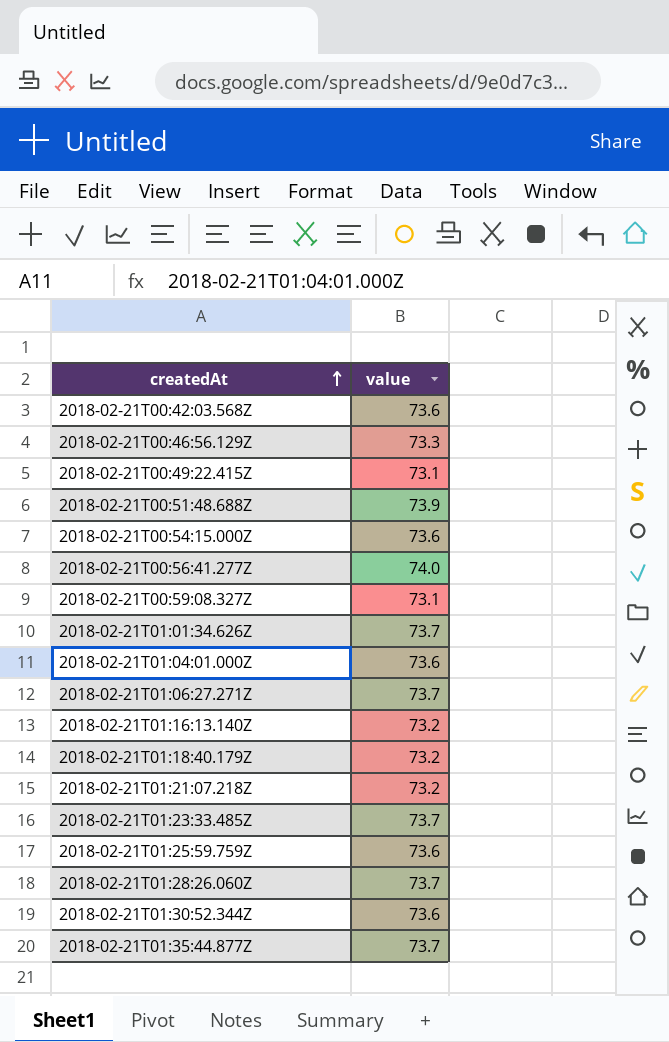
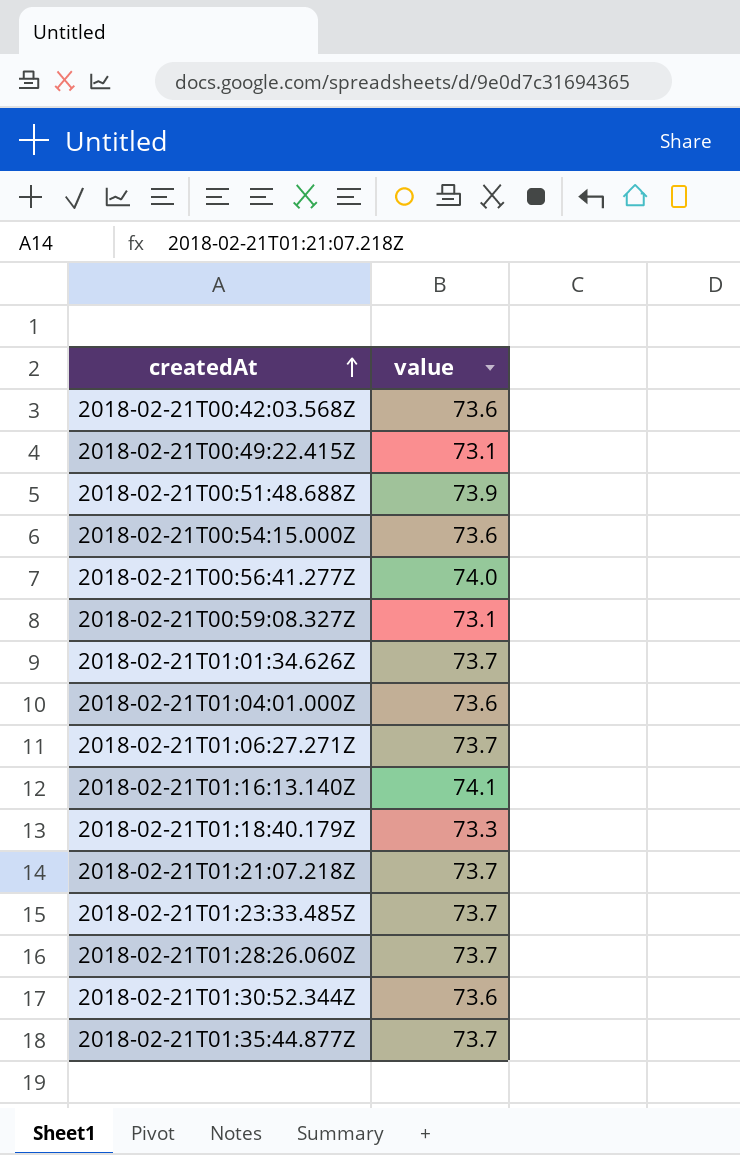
row 2018-02-21T00:46:56.129Z: 73.3 -> none
row 2018-02-21T01:25:59.759Z: 73.6 -> none
2018-02-21T01:16:13.140Z | value: 73.2 -> 74.1
2018-02-21T01:18:40.179Z | value: 73.2 -> 73.3
2018-02-21T01:21:07.218Z | value: 73.2 -> 73.7

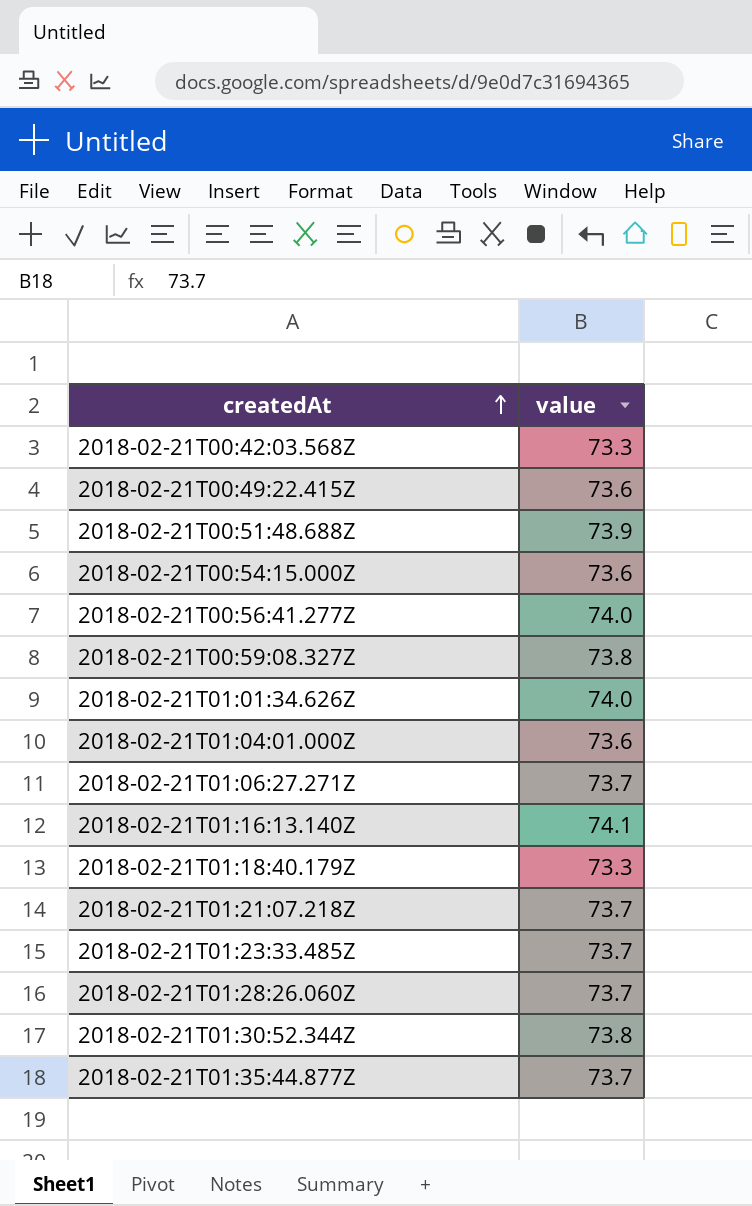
2018-02-21T00:42:03.568Z | value: 73.6 -> 73.3
2018-02-21T00:49:22.415Z | value: 73.1 -> 73.6
2018-02-21T00:59:08.327Z | value: 73.1 -> 73.8
2018-02-21T01:01:34.626Z | value: 73.7 -> 74.0
2018-02-21T01:30:52.344Z | value: 73.6 -> 73.8

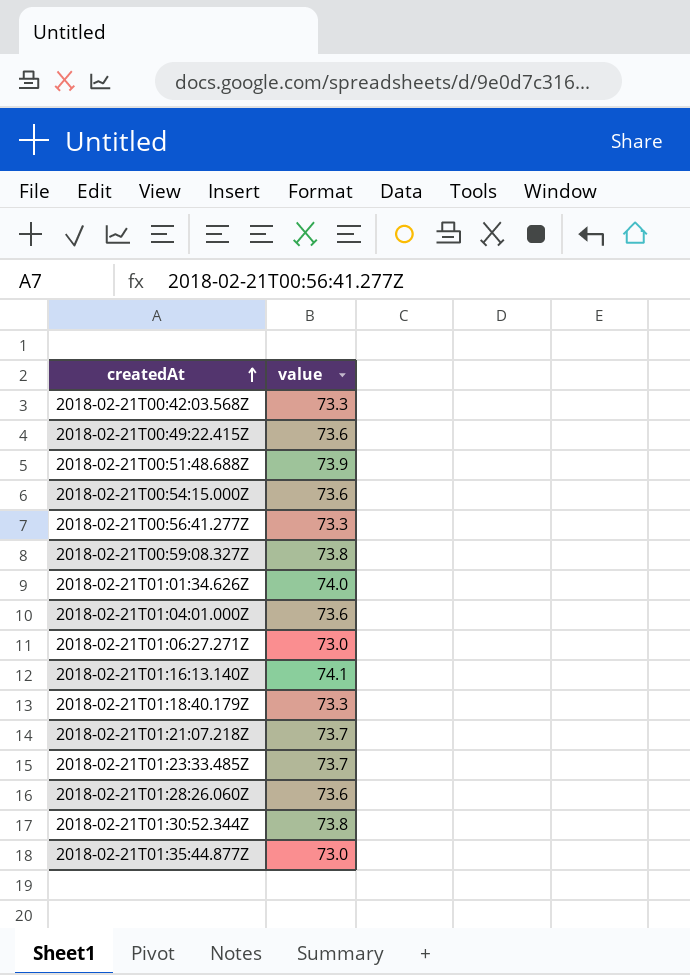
2018-02-21T00:56:41.277Z | value: 74.0 -> 73.3
2018-02-21T01:06:27.271Z | value: 73.7 -> 73.0
2018-02-21T01:28:26.060Z | value: 73.7 -> 73.6
2018-02-21T01:35:44.877Z | value: 73.7 -> 73.0

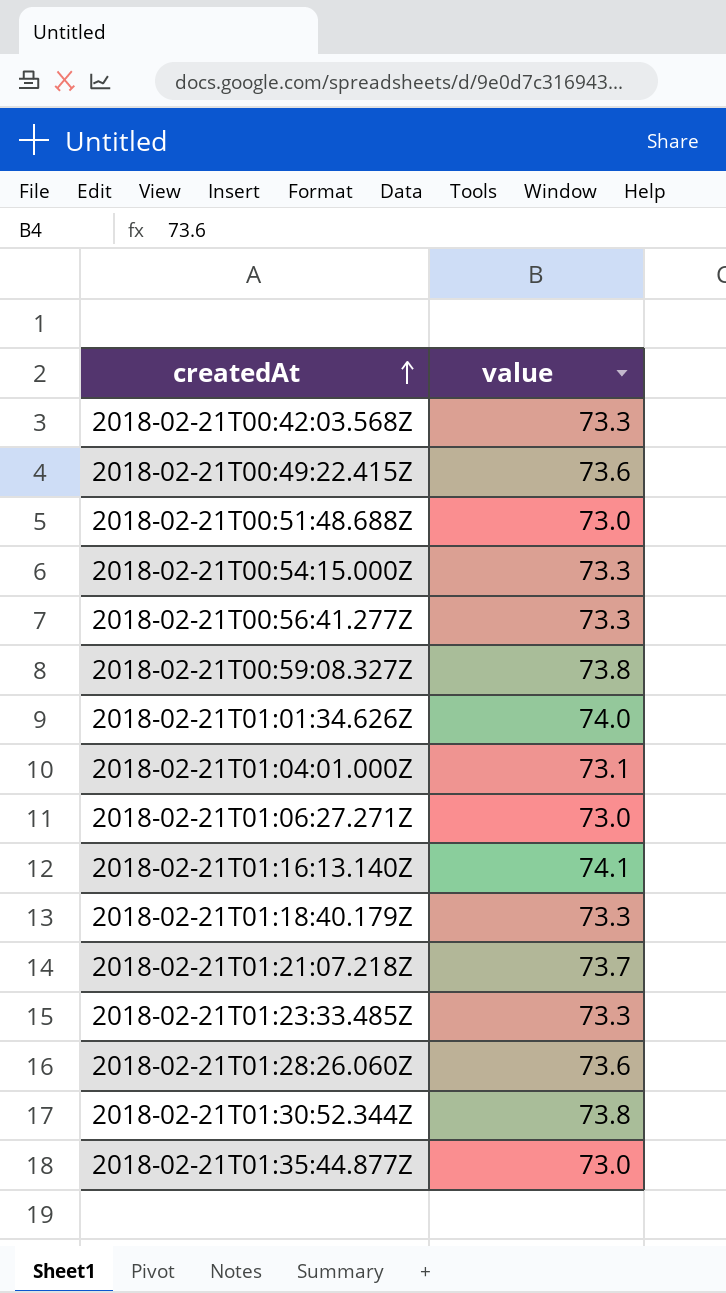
2018-02-21T00:51:48.688Z | value: 73.9 -> 73.0
2018-02-21T00:54:15.000Z | value: 73.6 -> 73.3
2018-02-21T01:04:01.000Z | value: 73.6 -> 73.1
2018-02-21T01:23:33.485Z | value: 73.7 -> 73.3

